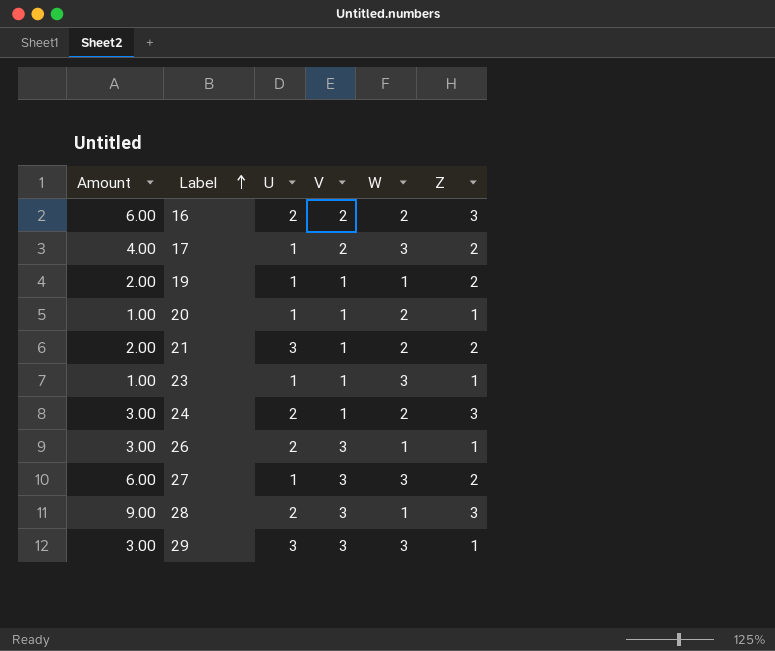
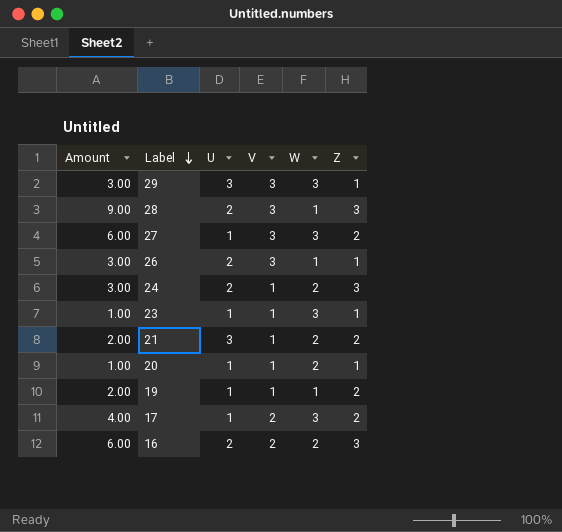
row order: Label ascending -> Label descending

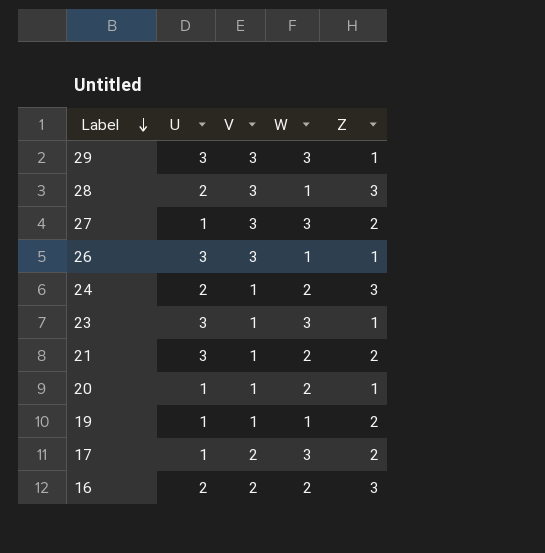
column Amount | formula: [V] * [Z] -> none
26 | U: 2 -> 3
23 | U: 1 -> 3

